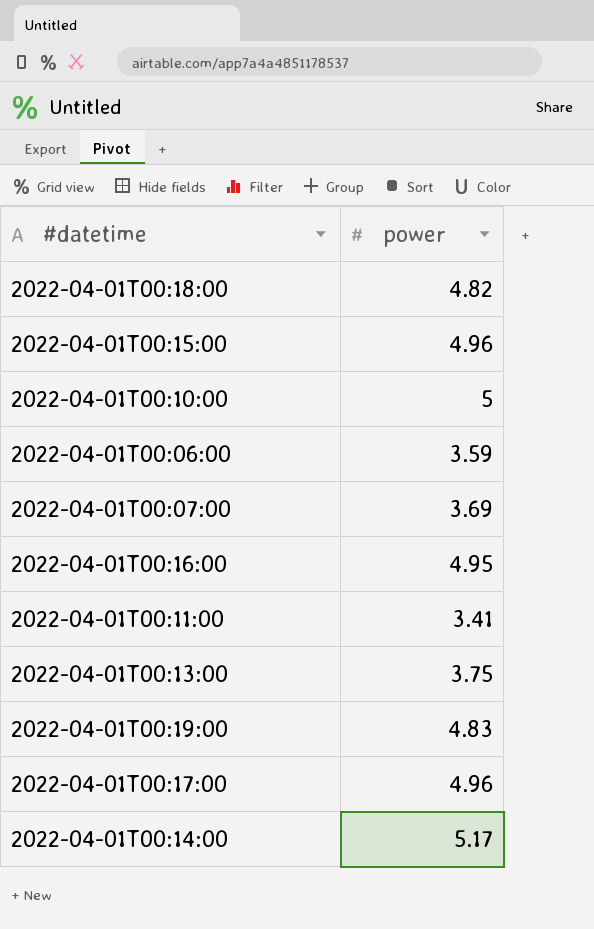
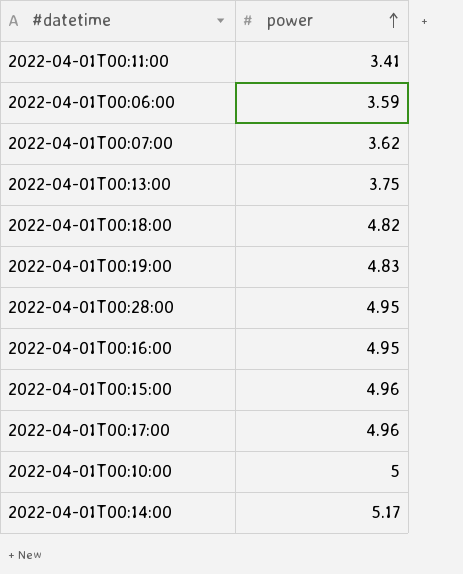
row order: none -> power ascending
2022-04-01T00:07:00 | power: 3.69 -> 3.62
row 2022-04-01T00:28:00: none -> 4.95

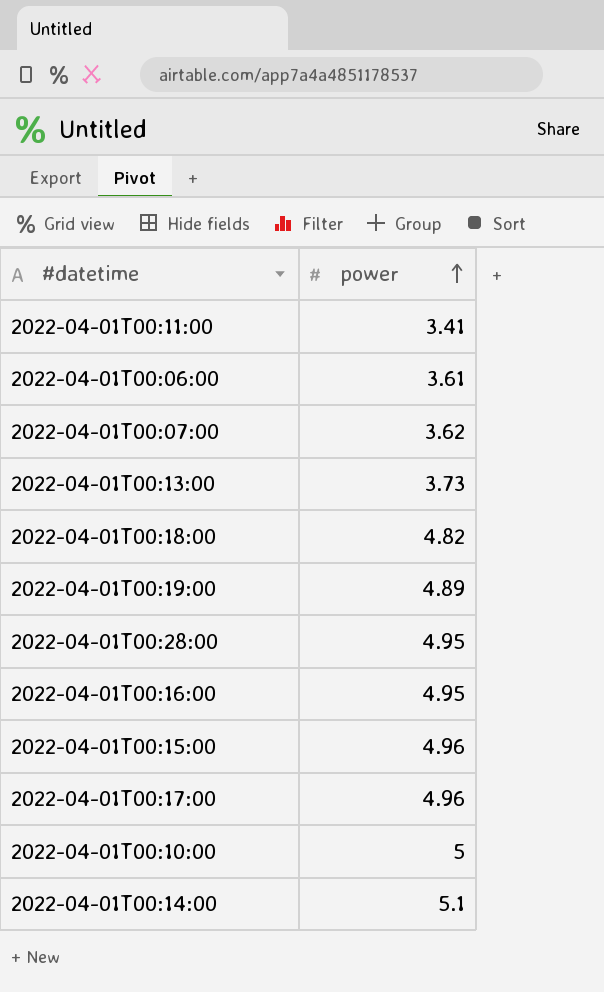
2022-04-01T00:06:00 | power: 3.59 -> 3.61
2022-04-01T00:13:00 | power: 3.75 -> 3.73
2022-04-01T00:19:00 | power: 4.83 -> 4.89
2022-04-01T00:14:00 | power: 5.17 -> 5.1

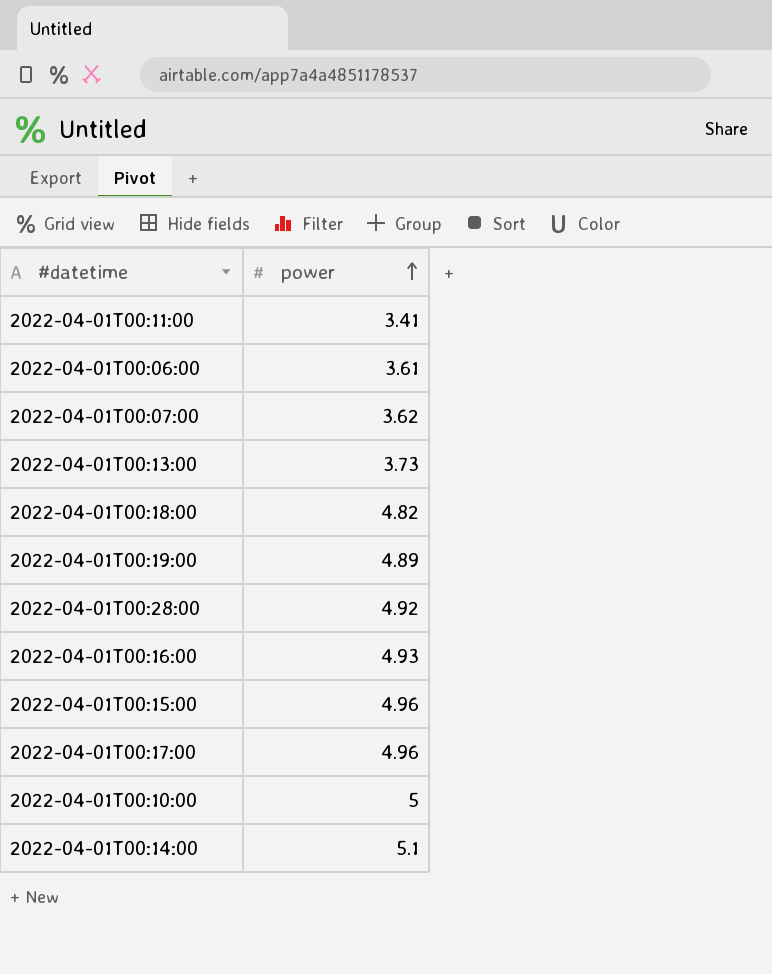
2022-04-01T00:28:00 | power: 4.95 -> 4.92
2022-04-01T00:16:00 | power: 4.95 -> 4.93

